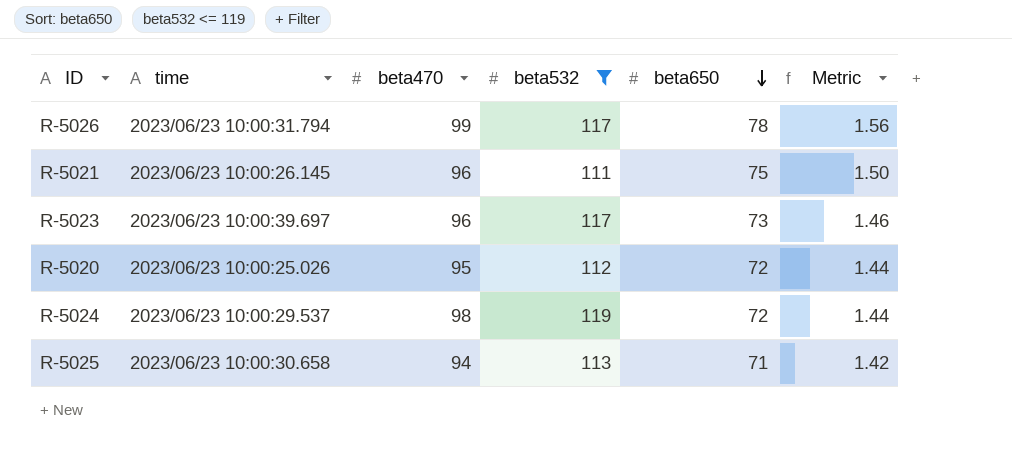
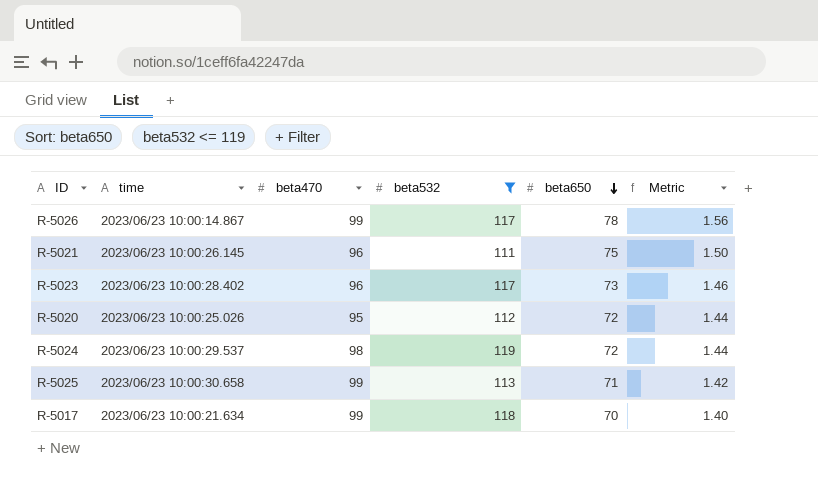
R-5026 | time: 2023/06/23 10:00:31.794 -> 2023/06/23 10:00:14.867
R-5023 | time: 2023/06/23 10:00:39.697 -> 2023/06/23 10:00:28.402
R-5025 | beta470: 94 -> 99
row R-5017: none -> 2023/06/23 10:00:21.634 | 99 | 118 | 70 | 1.40

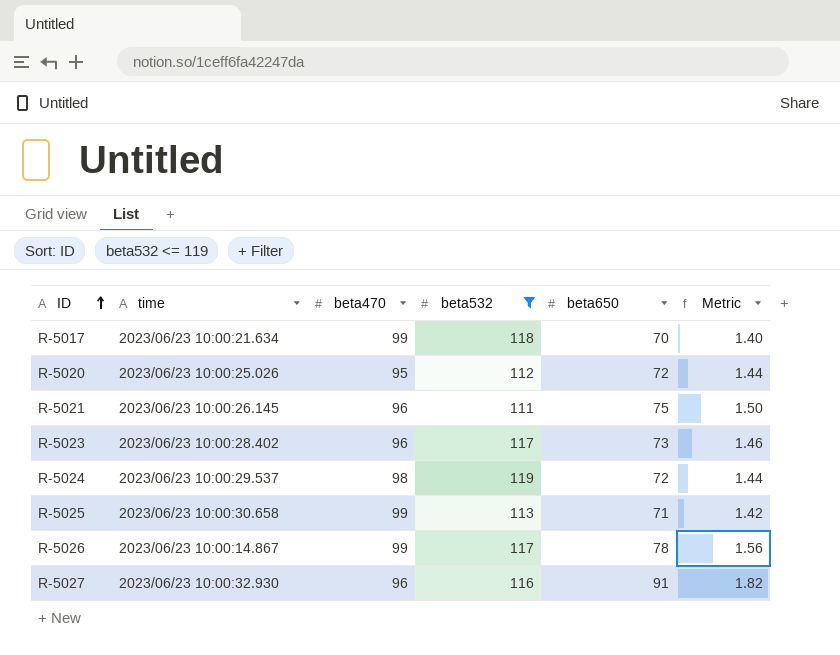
row order: beta650 descending -> ID ascending
row R-5027: none -> 2023/06/23 10:00:32.930 | 96 | 116 | 91 | 1.82

